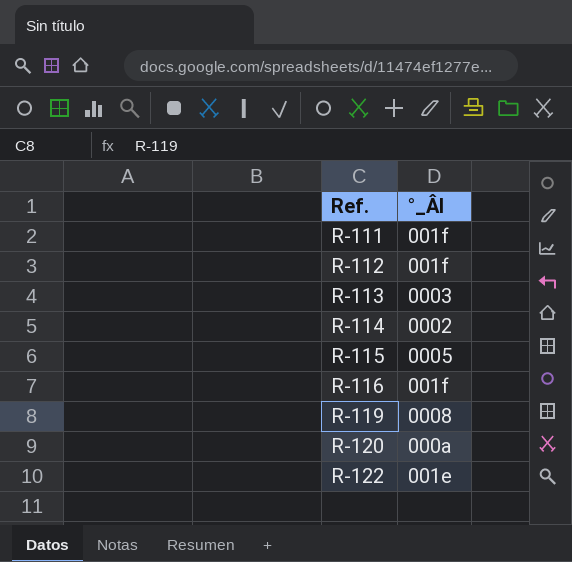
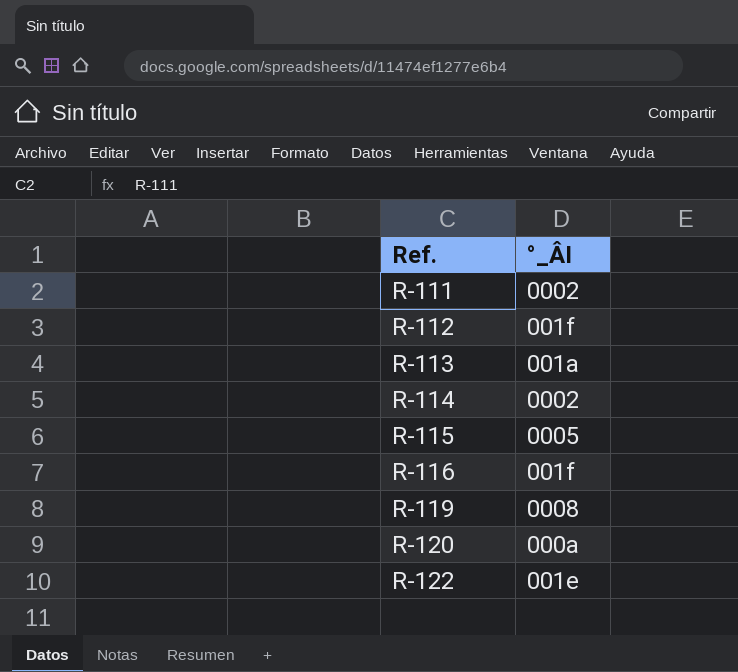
R-111 | °_ÂI: 001f -> 0002
R-113 | °_ÂI: 0003 -> 001a

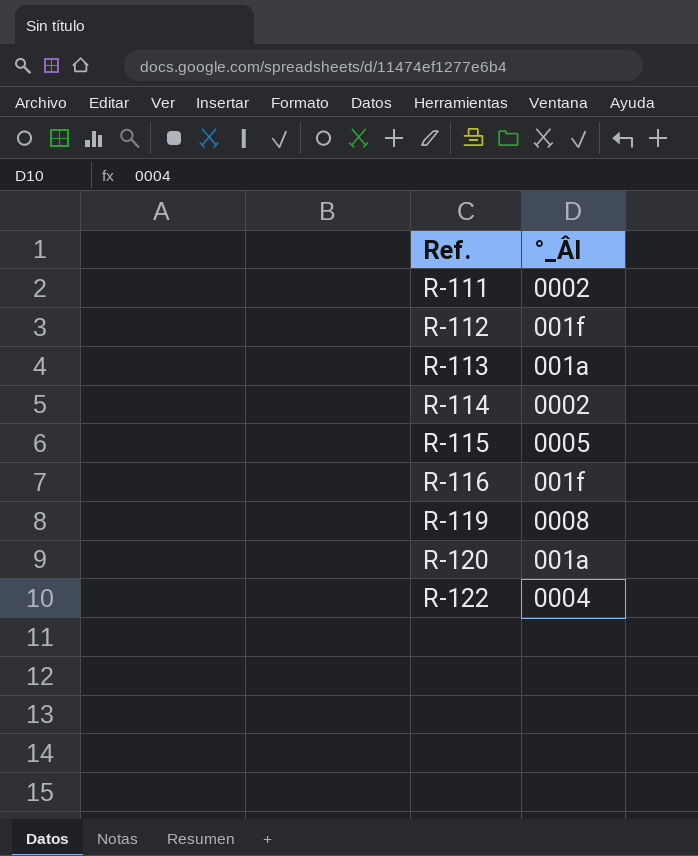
R-120 | °_ÂI: 000a -> 001a
R-122 | °_ÂI: 001e -> 0004

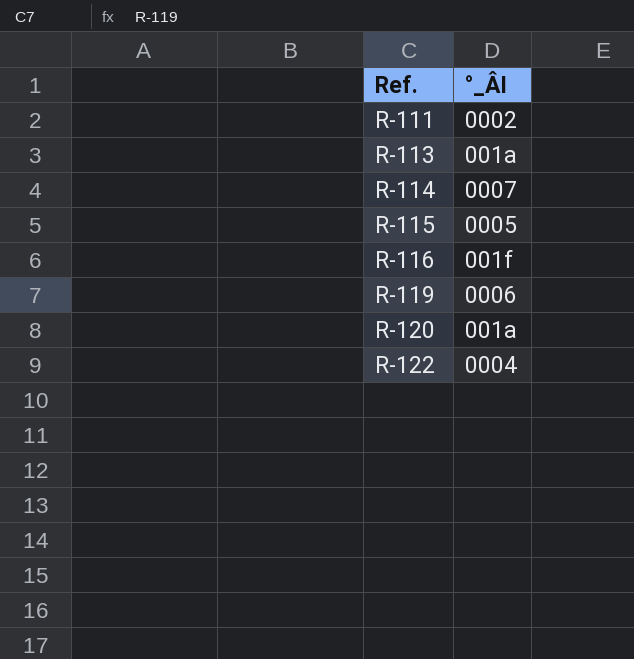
row R-112: 001f -> none
R-114 | °_ÂI: 0002 -> 0007
R-119 | °_ÂI: 0008 -> 0006

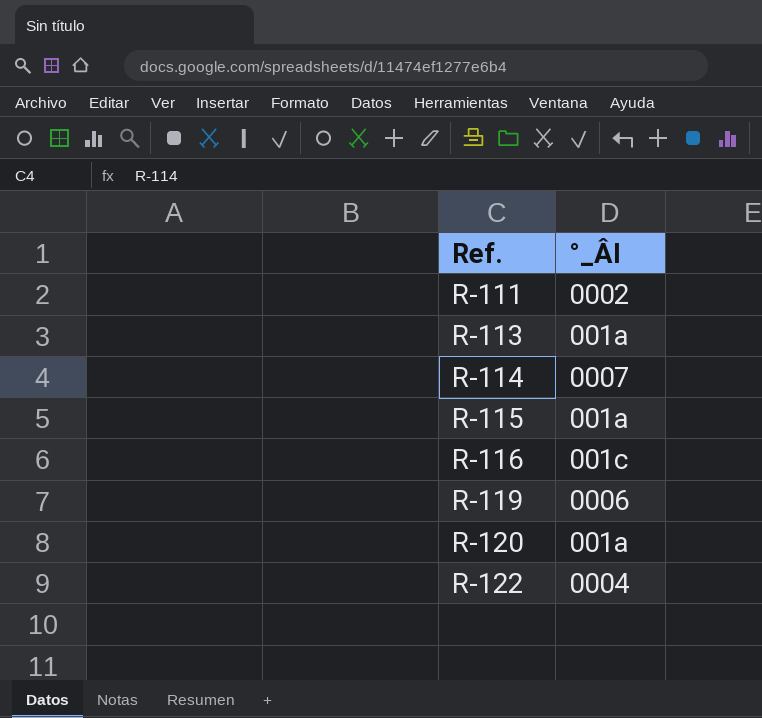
R-115 | °_ÂI: 0005 -> 001a
R-116 | °_ÂI: 001f -> 001c

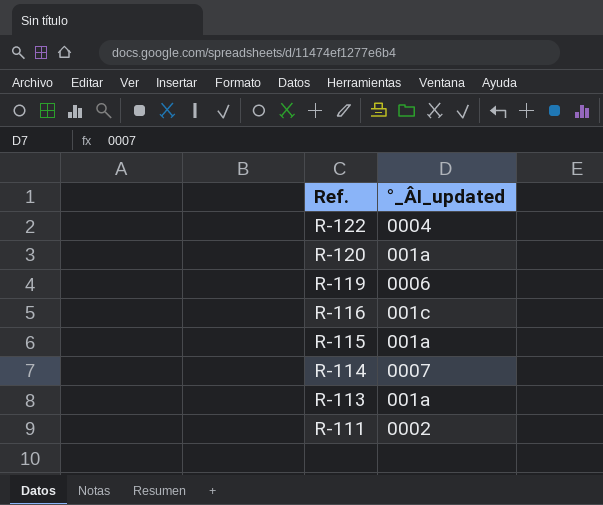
row order: Ref. ascending -> Ref. descending
column name: °_ÂI -> °_ÂI_updated

